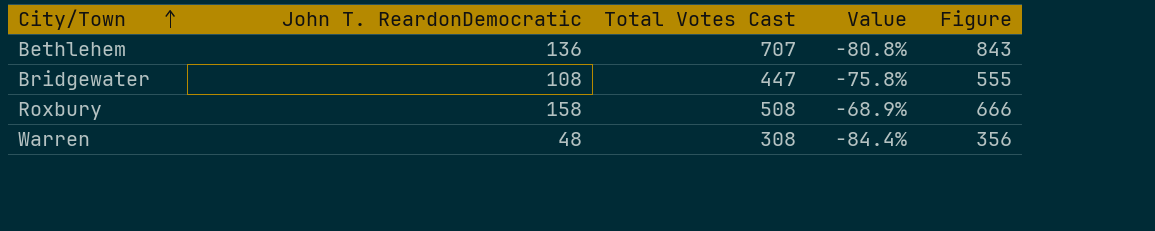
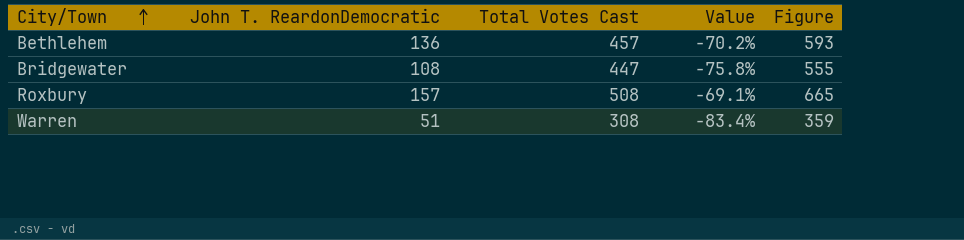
Bethlehem | Total Votes Cast: 707 -> 457
Bethlehem | Value: -80.8% -> -70.2%
Bethlehem | Figure: 843 -> 593
Roxbury | John T. ReardonDemocratic: 158 -> 157
Roxbury | Value: -68.9% -> -69.1%
Roxbury | Figure: 666 -> 665
Warren | John T. ReardonDemocratic: 48 -> 51
Warren | Value: -84.4% -> -83.4%
Warren | Figure: 356 -> 359

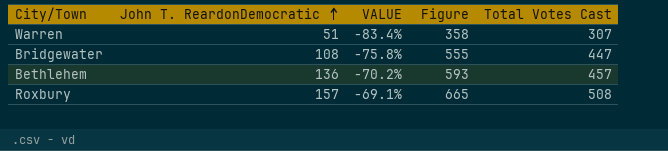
row order: City/Town ascending -> John T. ReardonDemocratic ascending
column name: Value -> VALUE
column Total Votes Cast | position: 3 -> 5
Warren | Figure: 359 -> 358
Warren | Total Votes Cast: 308 -> 307

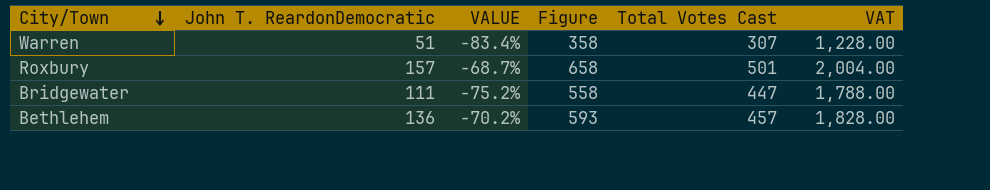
row order: John T. ReardonDemocratic ascending -> City/Town descending
column VAT | formula: none -> [Total Votes Cast] * 4
Roxbury | VALUE: -69.1% -> -68.7%
Roxbury | Figure: 665 -> 658
Roxbury | Total Votes Cast: 508 -> 501
Bridgewater | John T. ReardonDemocratic: 108 -> 111
Bridgewater | VALUE: -75.8% -> -75.2%
Bridgewater | Figure: 555 -> 558

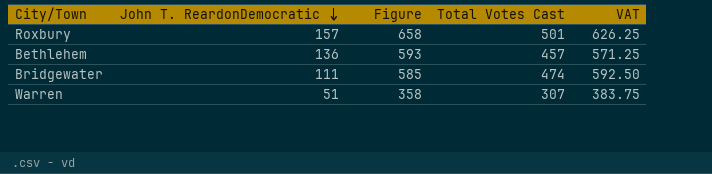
row order: City/Town descending -> John T. ReardonDemocratic descending
column VALUE | formula: ([John T. ReardonDemocratic] - [Total Votes Cast]) / [Total Votes Cast] -> none
column VAT | formula: [Total Votes Cast] * 4 -> [Total Votes Cast] * 1.25
Bridgewater | Figure: 558 -> 585
Bridgewater | Total Votes Cast: 447 -> 474

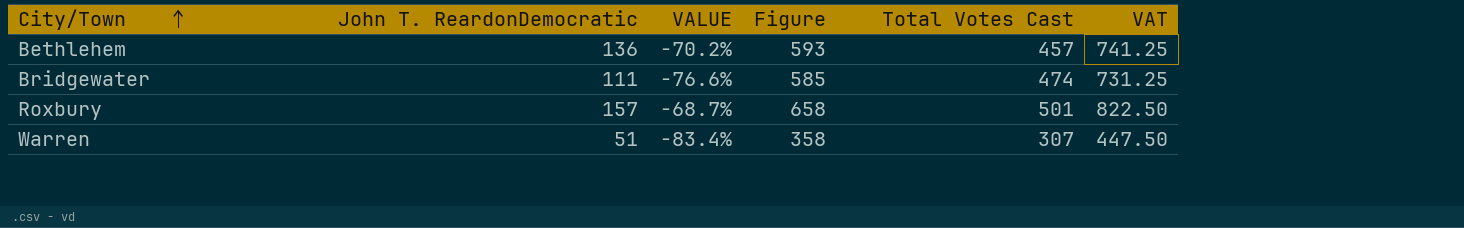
row order: John T. ReardonDemocratic descending -> City/Town ascending
column VALUE | formula: none -> ([John T. ReardonDemocratic] - [Total Votes Cast]) / [Total Votes Cast]
column VAT | formula: [Total Votes Cast] * 1.25 -> [Figure] * 1.25

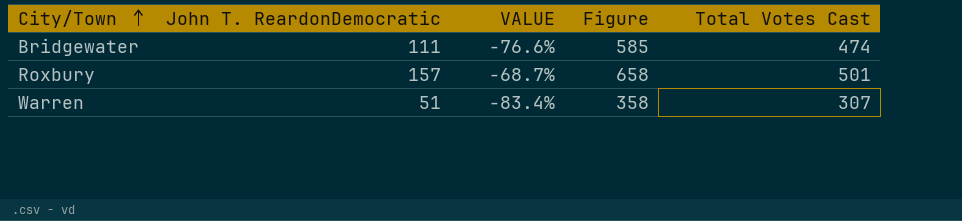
column VAT | formula: [Figure] * 1.25 -> none
row Bethlehem: 136 | -70.2% | 593 | 457 | 741.25 -> none

